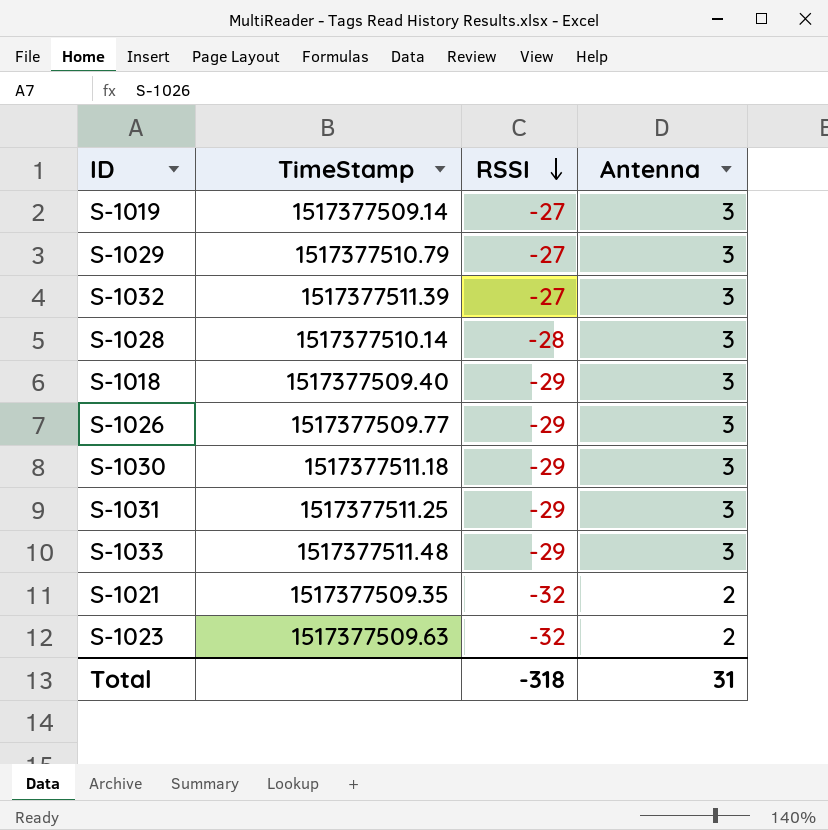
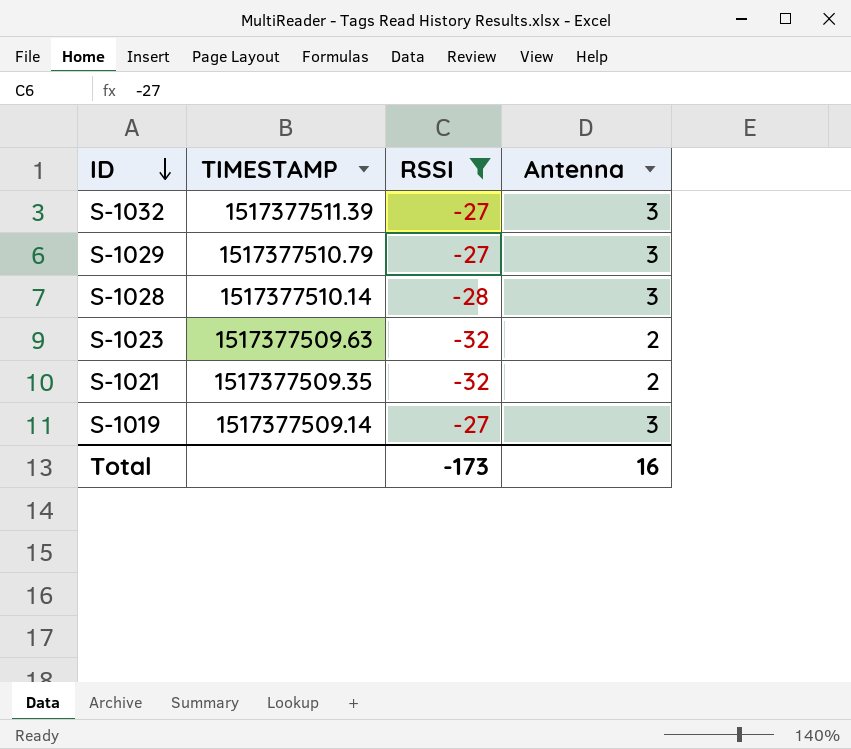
filter: none -> RSSI != -29
row order: RSSI descending -> ID descending
column name: TimeStamp -> TIMESTAMP
Total | RSSI: -318 -> -173
Total | Antenna: 31 -> 16

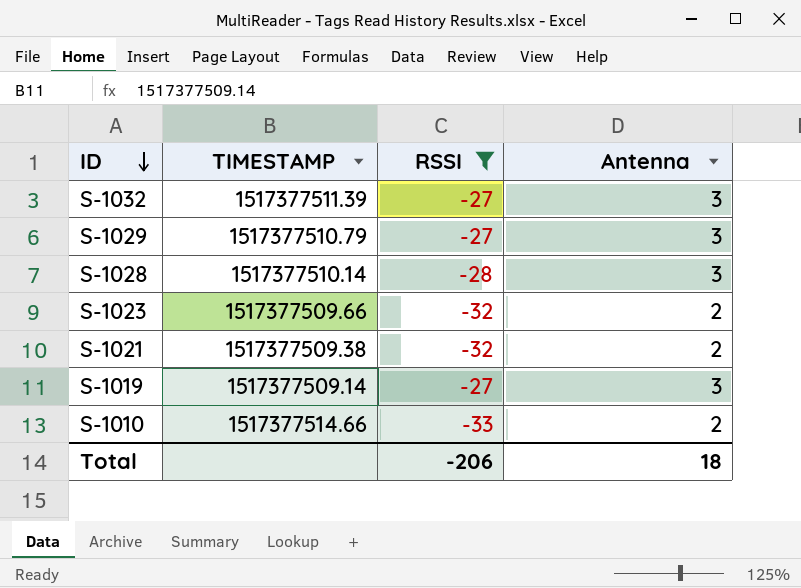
S-1023 | TIMESTAMP: 1517377509.63 -> 1517377509.66
S-1021 | TIMESTAMP: 1517377509.35 -> 1517377509.38
row S-1010: none -> 1517377514.66 | -33 | 2
Total | RSSI: -173 -> -206
Total | Antenna: 16 -> 18

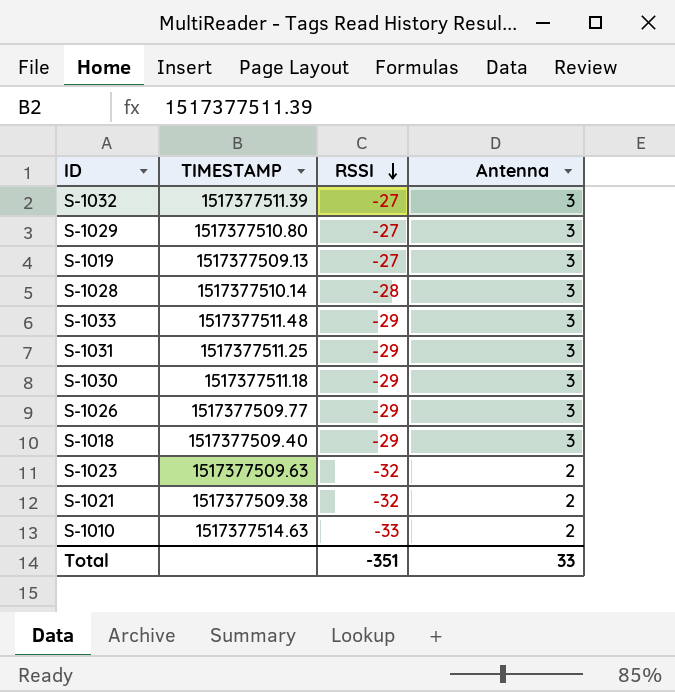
filter: RSSI != -29 -> none
row order: ID descending -> RSSI descending
S-1029 | TIMESTAMP: 1517377510.79 -> 1517377510.80
S-1019 | TIMESTAMP: 1517377509.14 -> 1517377509.13
S-1023 | TIMESTAMP: 1517377509.66 -> 1517377509.63
S-1010 | TIMESTAMP: 1517377514.66 -> 1517377514.63
Total | RSSI: -206 -> -351
Total | Antenna: 18 -> 33

